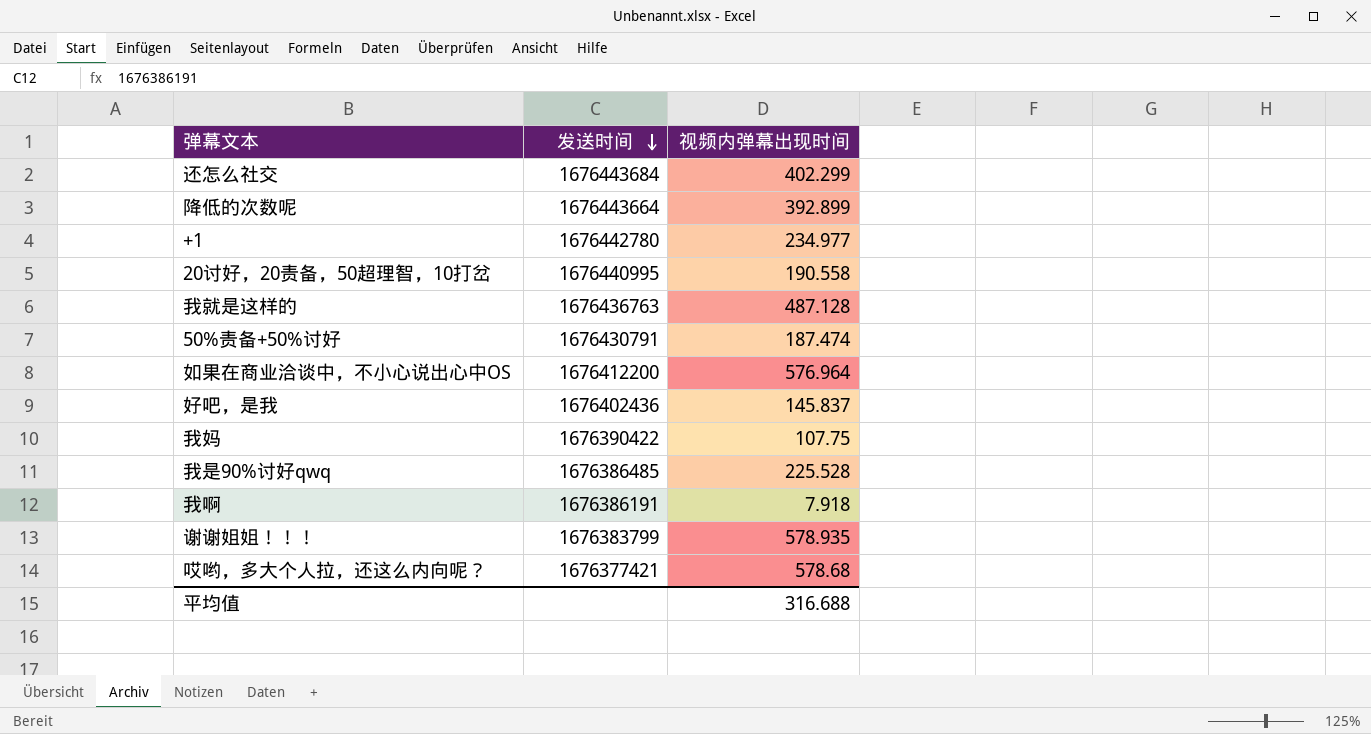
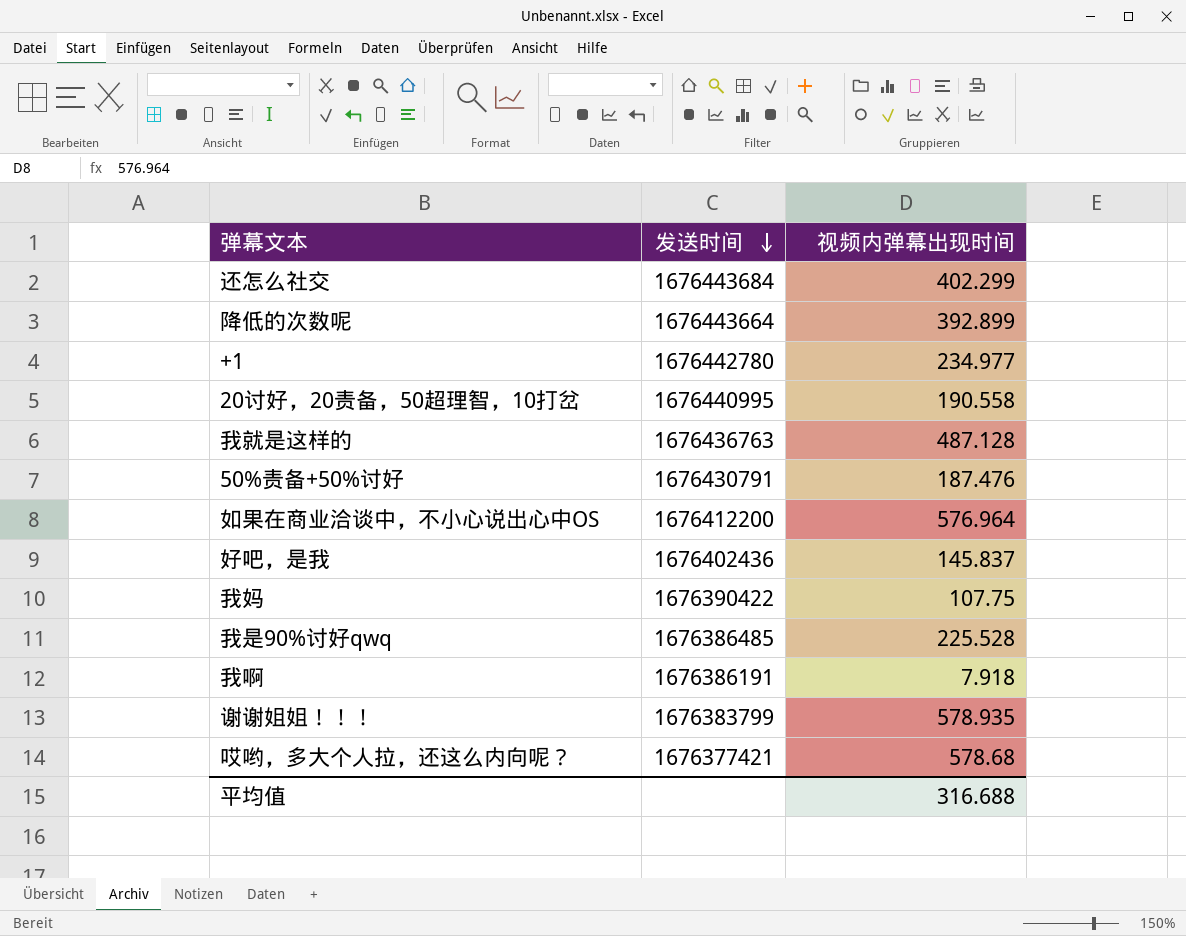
50%责备+50%讨好 | 视频内弹幕出现时间: 187.474 -> 187.476

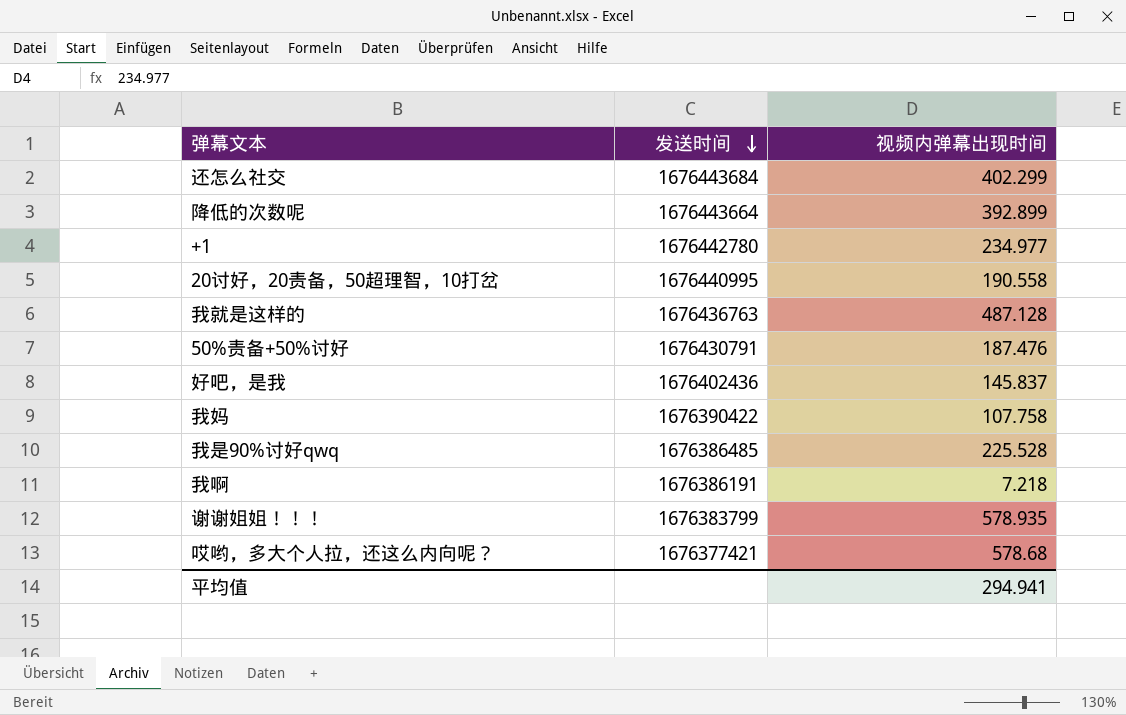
row 如果在商业洽谈中，不小心说出心中OS: 1676412200 | 576.964 -> none
我妈 | 视频内弹幕出现时间: 107.75 -> 107.758
我啊 | 视频内弹幕出现时间: 7.918 -> 7.218
平均值 | 视频内弹幕出现时间: 316.688 -> 294.941

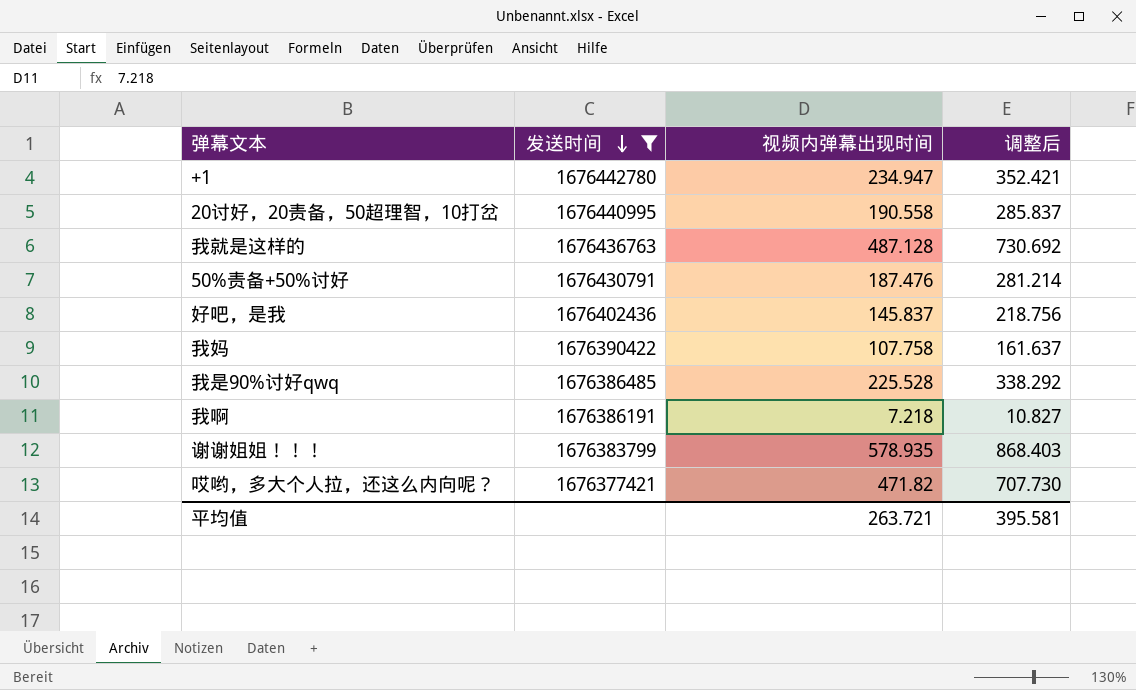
filter: none -> 发送时间 <= 1676442780
column 调整后 | formula: none -> [视频内弹幕出现时间] * 1.5
+1 | 视频内弹幕出现时间: 234.977 -> 234.947
哎哟，多大个人拉，还这么内向呢？ | 视频内弹幕出现时间: 578.68 -> 471.82
平均值 | 视频内弹幕出现时间: 294.941 -> 263.721

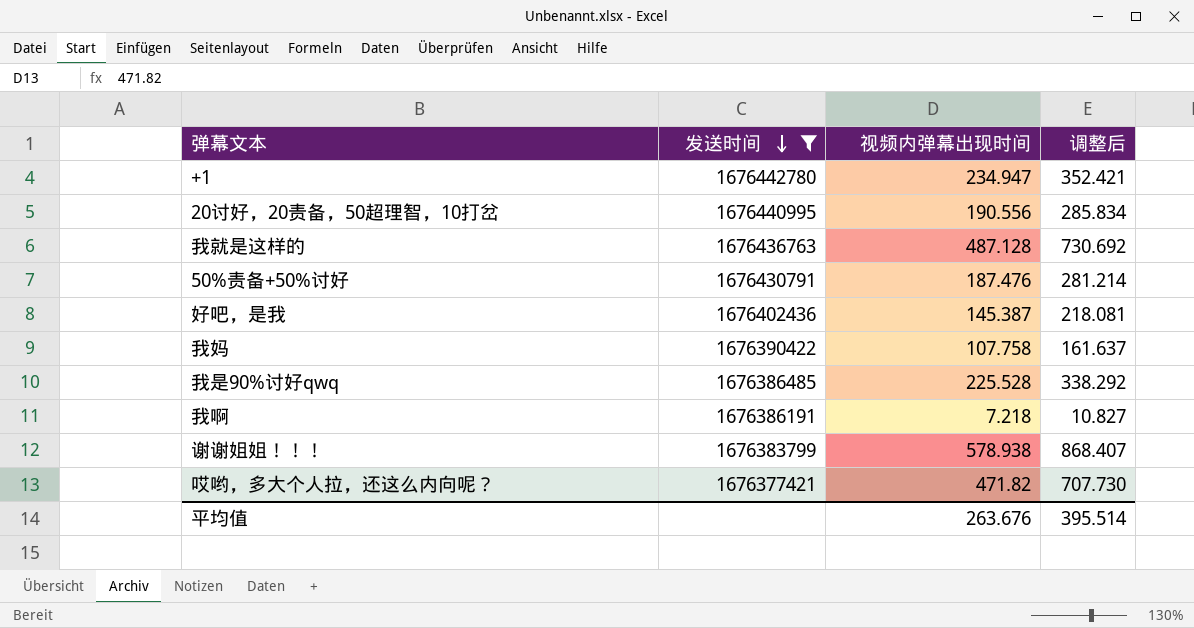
20讨好，20责备，50超理智，10打岔 | 视频内弹幕出现时间: 190.558 -> 190.556
20讨好，20责备，50超理智，10打岔 | 调整后: 285.837 -> 285.834
好吧，是我 | 视频内弹幕出现时间: 145.837 -> 145.387
好吧，是我 | 调整后: 218.756 -> 218.081
谢谢姐姐！！！ | 视频内弹幕出现时间: 578.935 -> 578.938
谢谢姐姐！！！ | 调整后: 868.403 -> 868.407
平均值 | 视频内弹幕出现时间: 263.721 -> 263.676
平均值 | 调整后: 395.581 -> 395.514

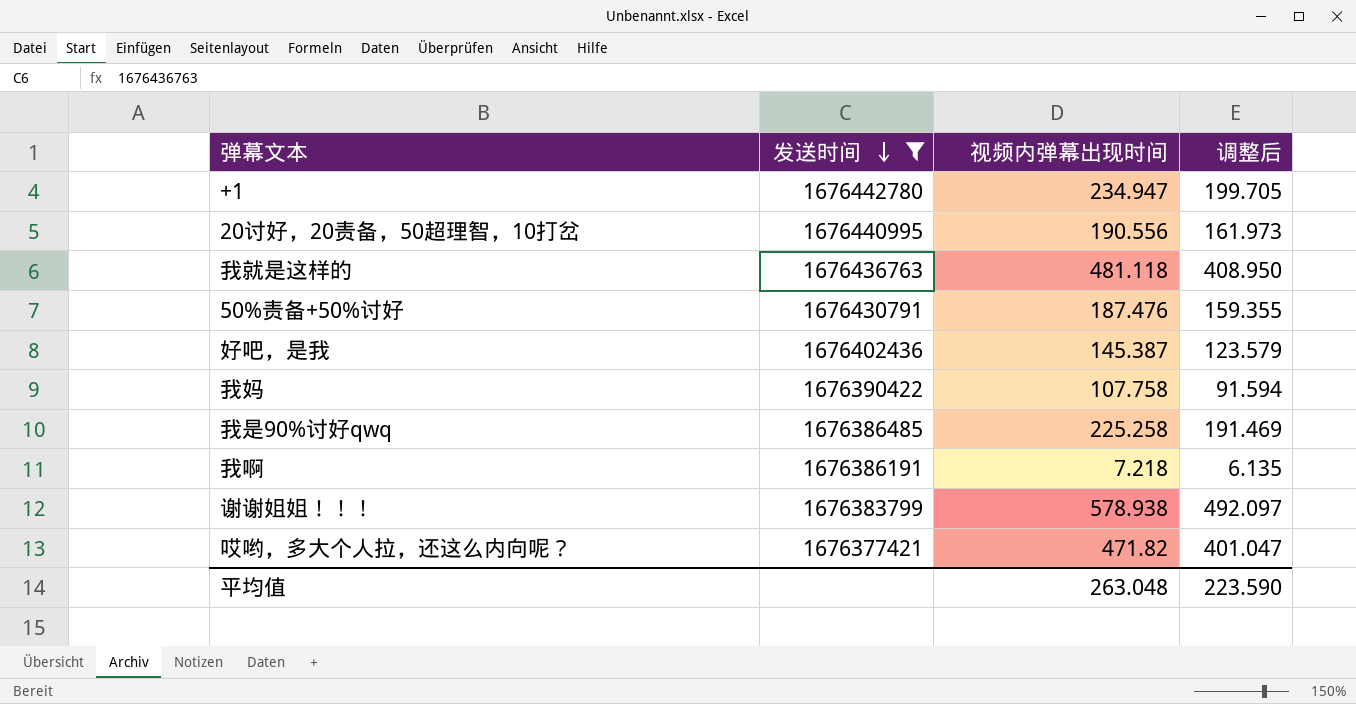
column 调整后 | formula: [视频内弹幕出现时间] * 1.5 -> [视频内弹幕出现时间] * 0.85
我就是这样的 | 视频内弹幕出现时间: 487.128 -> 481.118
我是90%讨好qwq | 视频内弹幕出现时间: 225.528 -> 225.258
平均值 | 视频内弹幕出现时间: 263.676 -> 263.048
平均值 | 调整后: 395.514 -> 223.590

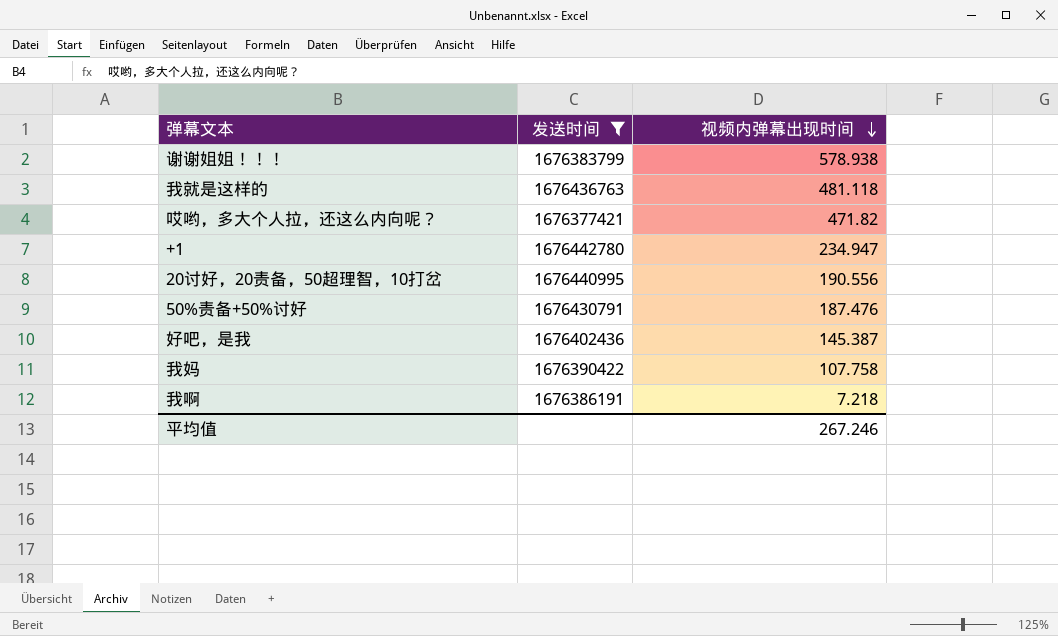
row order: 发送时间 descending -> 视频内弹幕出现时间 descending
column 调整后 | formula: [视频内弹幕出现时间] * 0.85 -> none
row 我是90%讨好qwq: 1676386485 | 225.258 | 191.469 -> none
平均值 | 视频内弹幕出现时间: 263.048 -> 267.246

